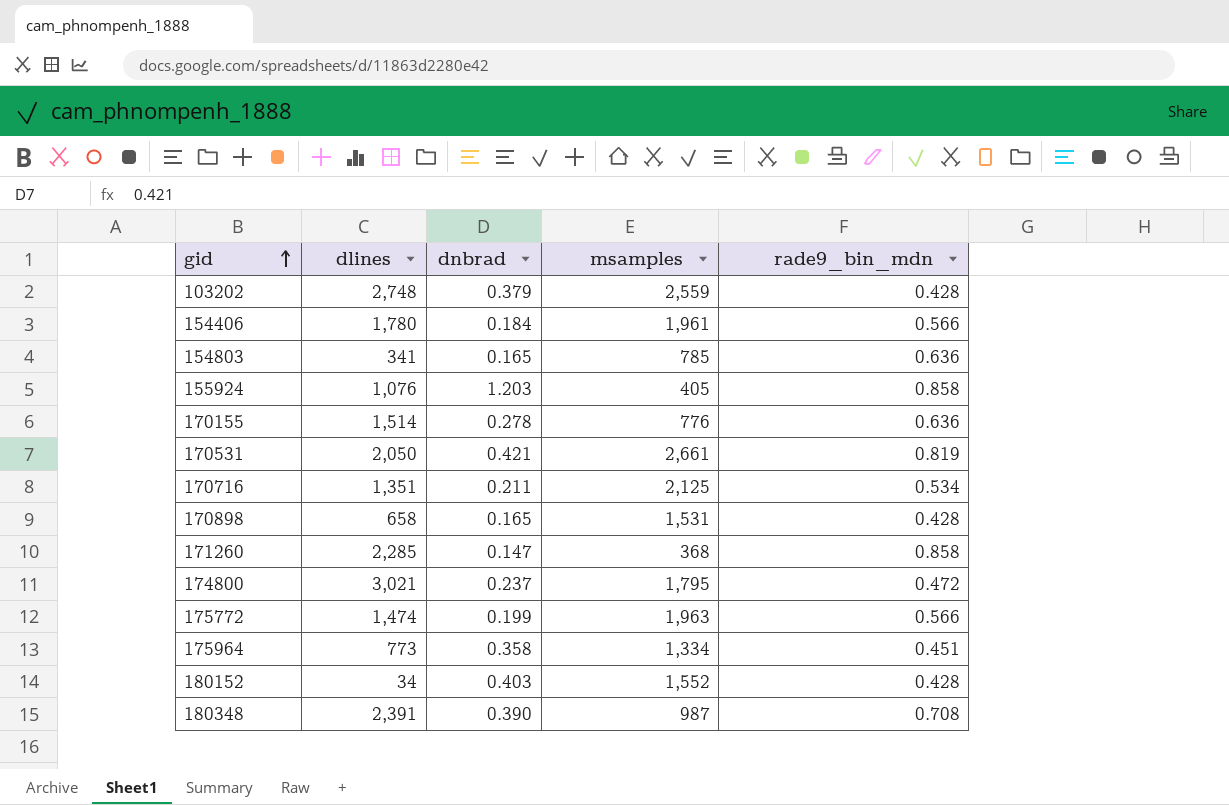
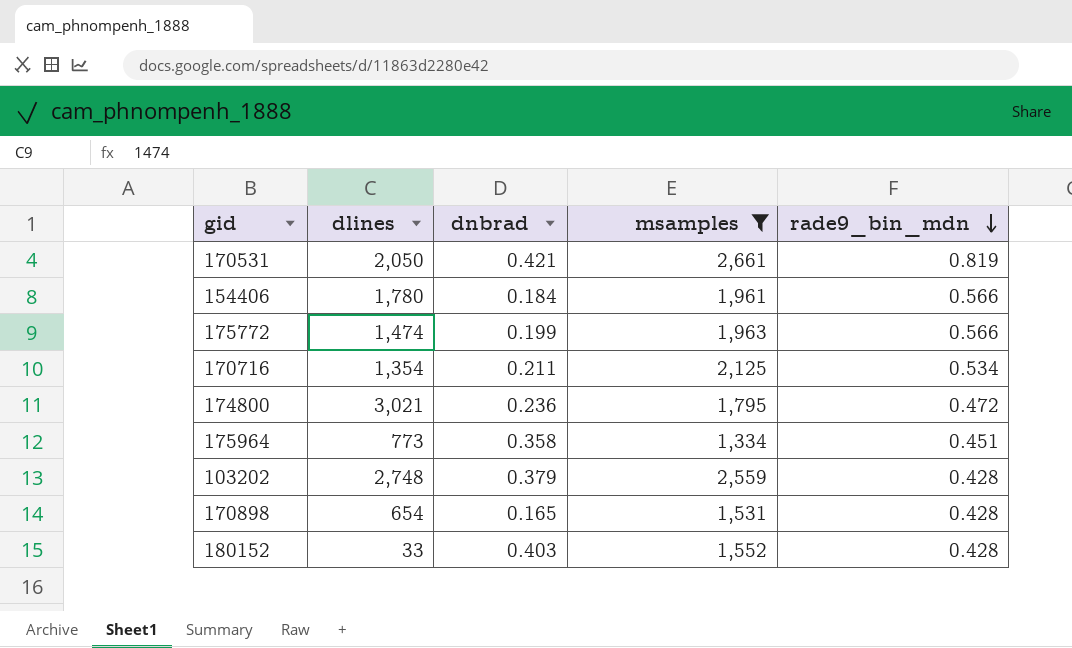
filter: none -> msamples >= 1,334
row order: gid ascending -> rade9_bin_mdn descending
170716 | dlines: 1,351 -> 1,354
174800 | dnbrad: 0.237 -> 0.236
170898 | dlines: 658 -> 654
180152 | dlines: 34 -> 33

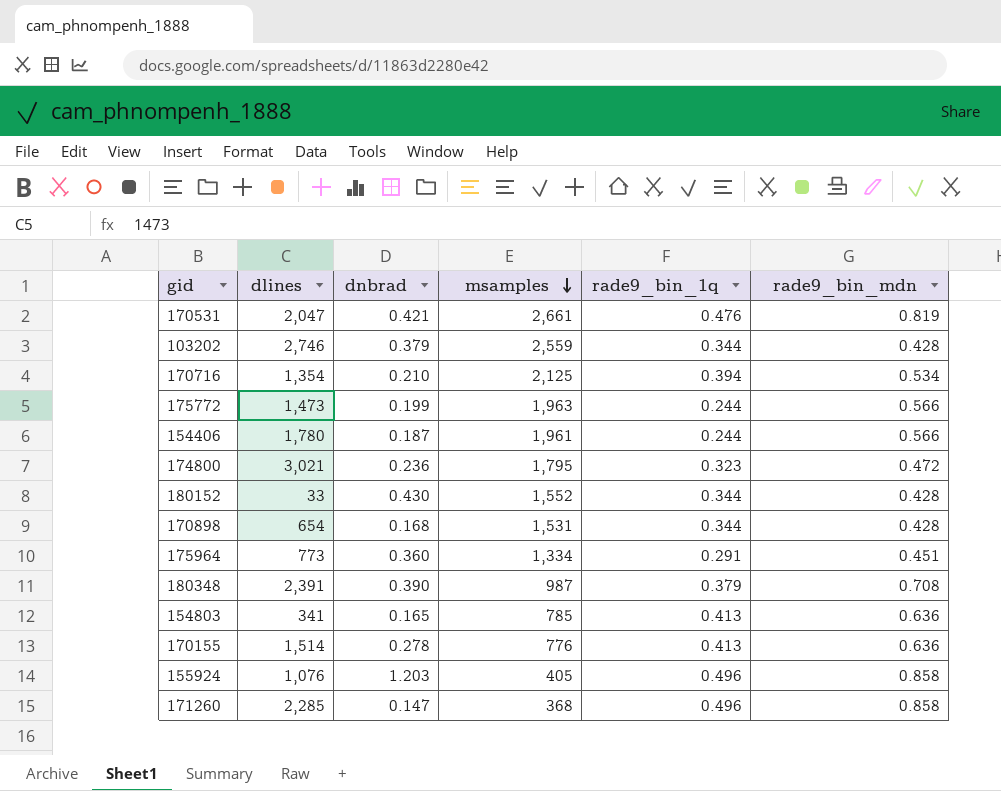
filter: msamples >= 1,334 -> none
row order: rade9_bin_mdn descending -> msamples descending
column rade9_bin_1q | position: none -> 5
170531 | dlines: 2,050 -> 2,047
103202 | dlines: 2,748 -> 2,746
170716 | dnbrad: 0.211 -> 0.210
175772 | dlines: 1,474 -> 1,473
154406 | dnbrad: 0.184 -> 0.187
180152 | dnbrad: 0.403 -> 0.430
170898 | dnbrad: 0.165 -> 0.168
175964 | dnbrad: 0.358 -> 0.360

